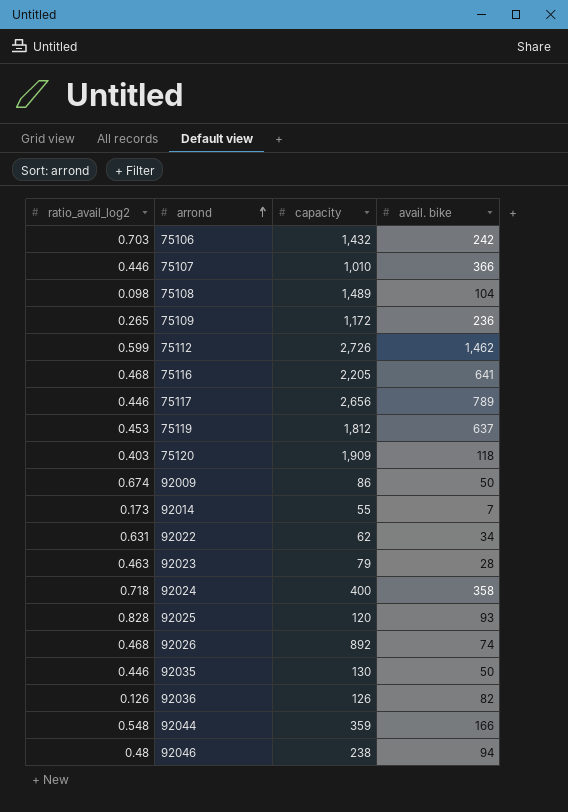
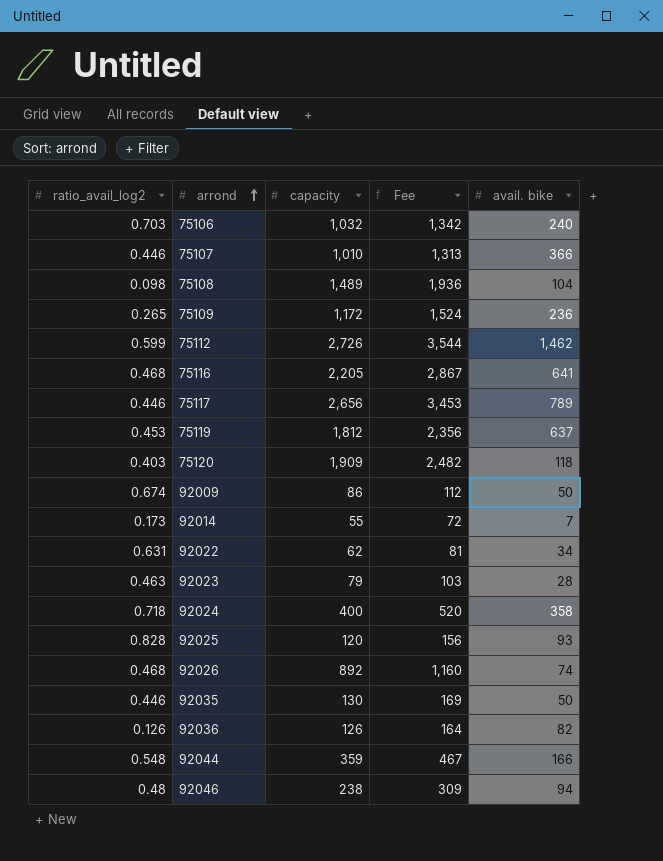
column Fee | formula: none -> [capacity] * 1.3
75106 | capacity: 1,432 -> 1,032
75106 | avail. bike: 242 -> 240

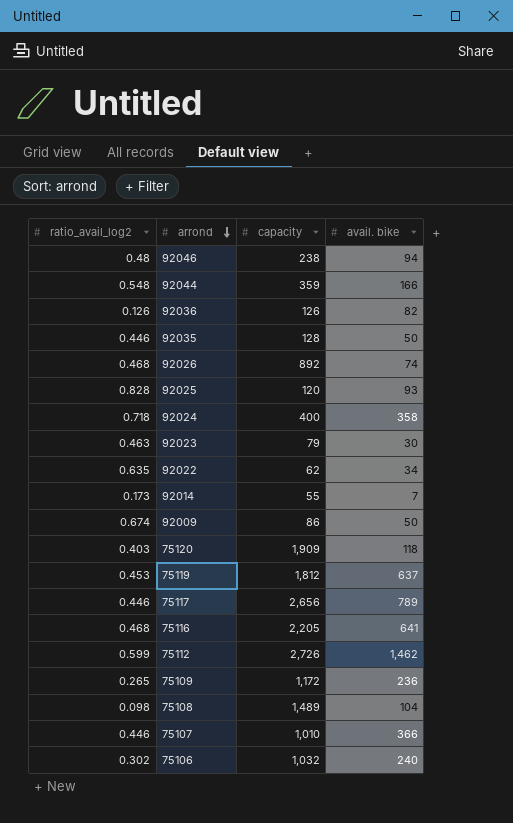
row order: arrond ascending -> arrond descending
column Fee | formula: [capacity] * 1.3 -> none
92035 | capacity: 130 -> 128
92023 | avail. bike: 28 -> 30
92022 | ratio_avail_log2: 0.631 -> 0.635
75106 | ratio_avail_log2: 0.703 -> 0.302

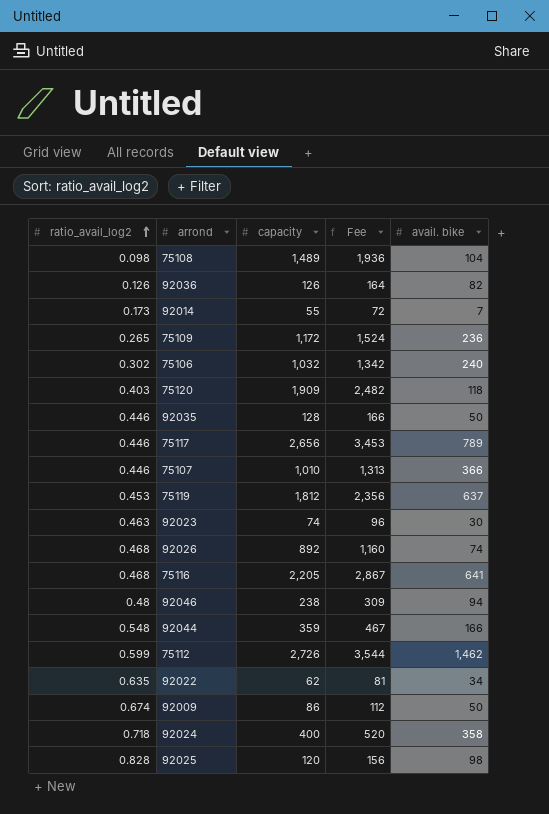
row order: arrond descending -> ratio_avail_log2 ascending
column Fee | formula: none -> [capacity] * 1.3
92023 | capacity: 79 -> 74
92025 | avail. bike: 93 -> 98

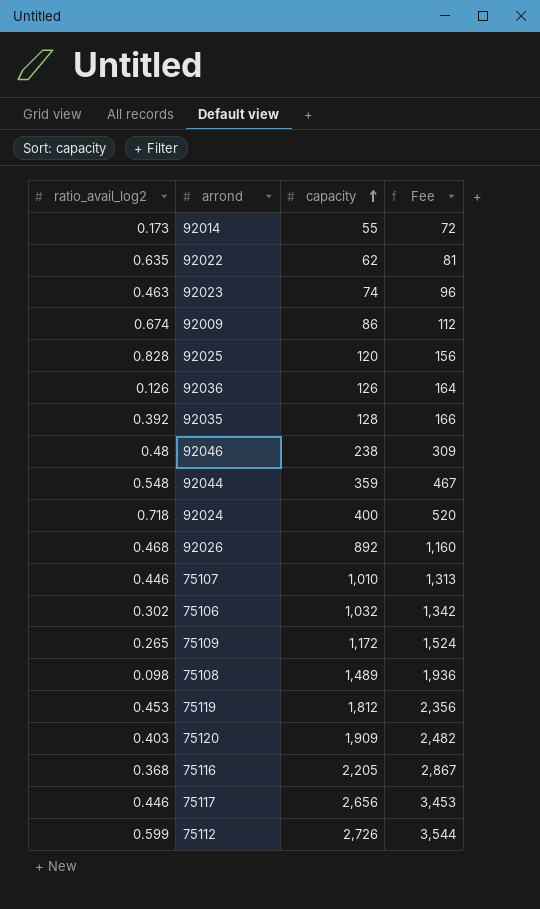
row order: ratio_avail_log2 ascending -> capacity ascending
column avail. bike | position: 5 -> none
92035 | ratio_avail_log2: 0.446 -> 0.392
75116 | ratio_avail_log2: 0.468 -> 0.368

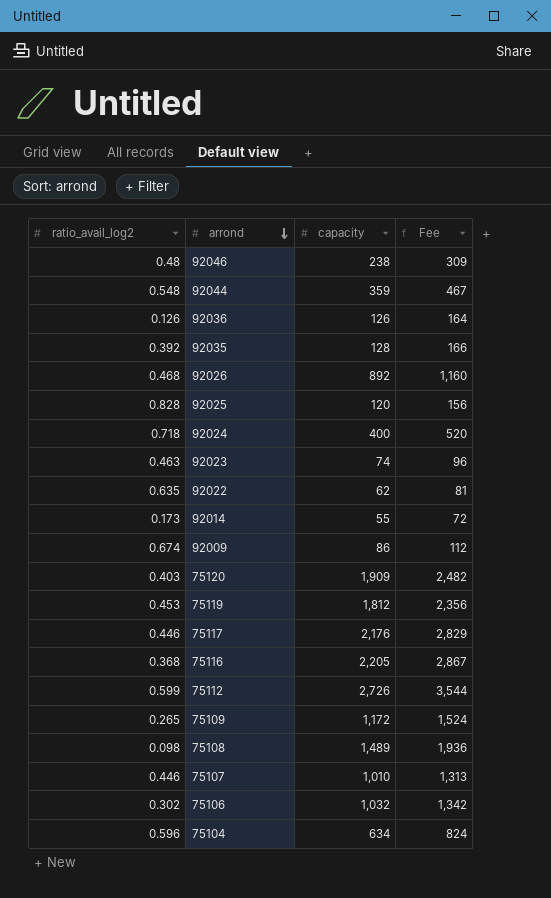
row order: capacity ascending -> arrond descending
75117 | capacity: 2,656 -> 2,176
75117 | Fee: 3,453 -> 2,829
row 75104: none -> 0.596 | 634 | 824

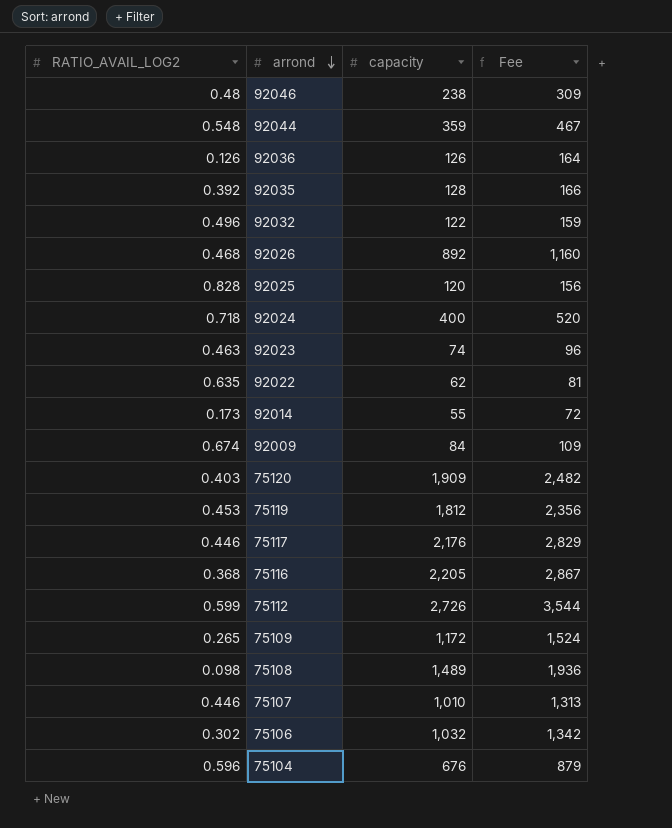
column name: ratio_avail_log2 -> RATIO_AVAIL_LOG2
row 92032: none -> 0.496 | 122 | 159
92009 | capacity: 86 -> 84
92009 | Fee: 112 -> 109
75104 | capacity: 634 -> 676
75104 | Fee: 824 -> 879

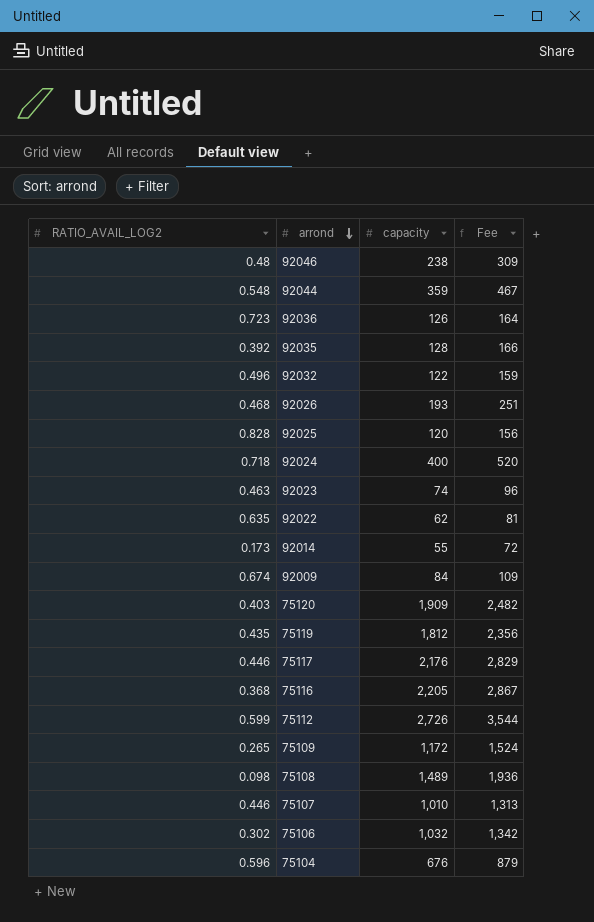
92036 | RATIO_AVAIL_LOG2: 0.126 -> 0.723
92026 | capacity: 892 -> 193
92026 | Fee: 1,160 -> 251
75119 | RATIO_AVAIL_LOG2: 0.453 -> 0.435

